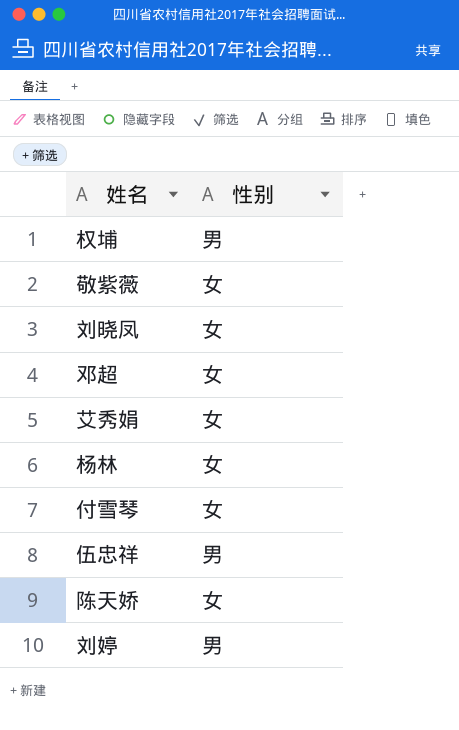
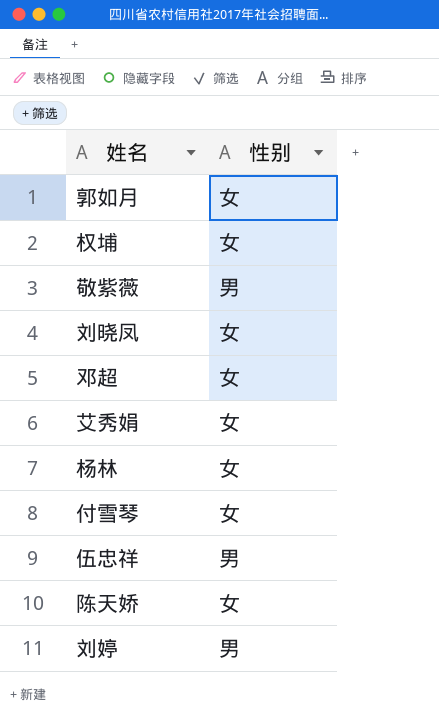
row 郭如月: none -> 女
权埔 | 性别: 男 -> 女
敬紫薇 | 性别: 女 -> 男

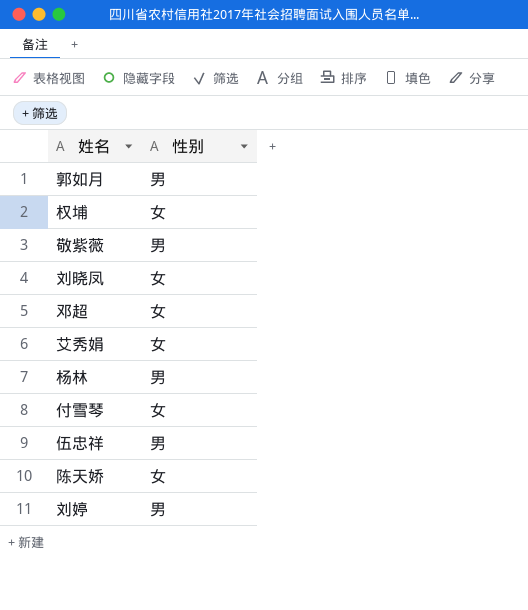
郭如月 | 性别: 女 -> 男
杨林 | 性别: 女 -> 男

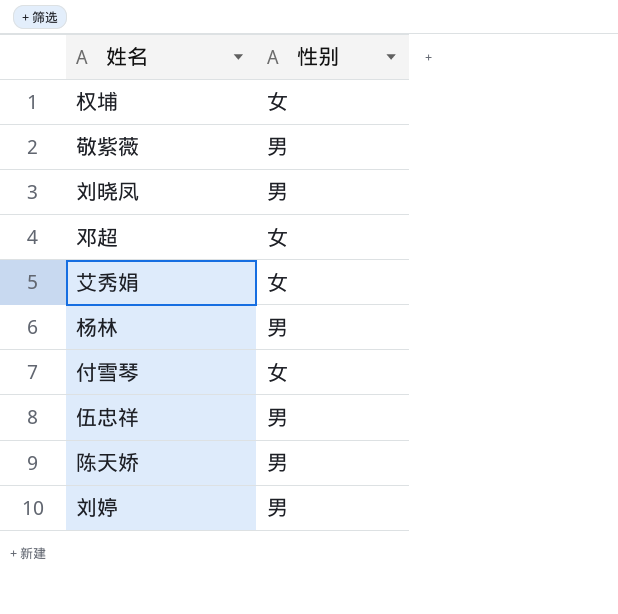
row 郭如月: 男 -> none
刘晓凤 | 性别: 女 -> 男
陈天娇 | 性别: 女 -> 男

